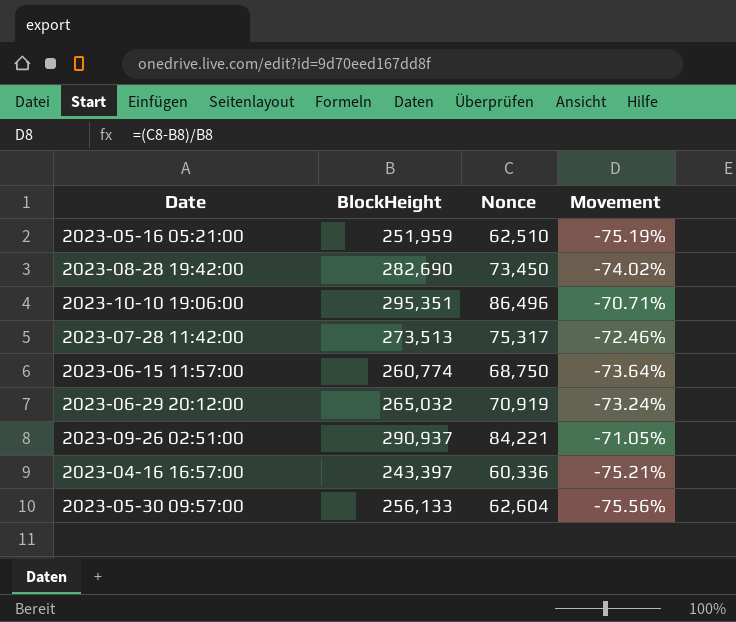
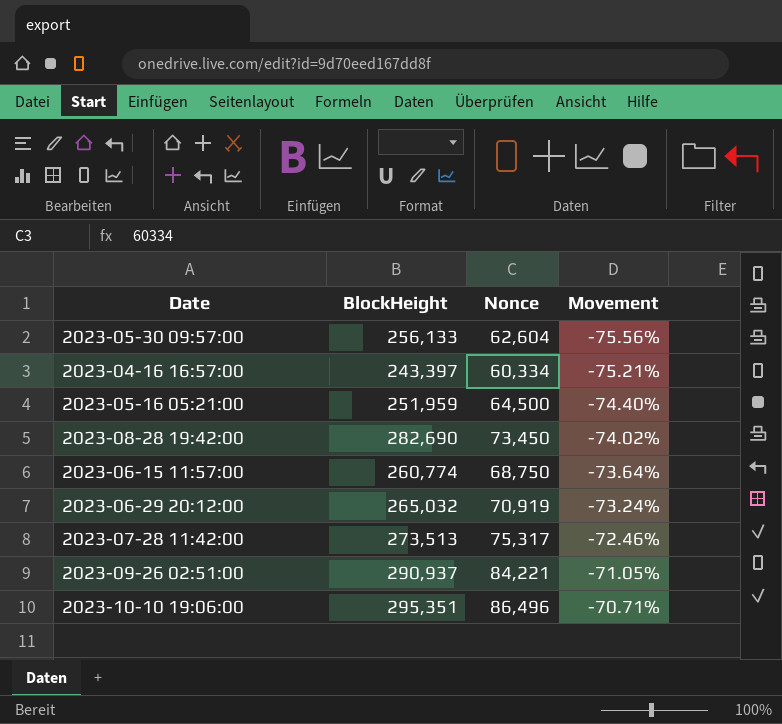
row order: none -> Movement ascending
2023-04-16 16:57:00 | Nonce: 60,336 -> 60,334
2023-05-16 05:21:00 | Nonce: 62,510 -> 64,500
2023-05-16 05:21:00 | Movement: -75.19% -> -74.40%

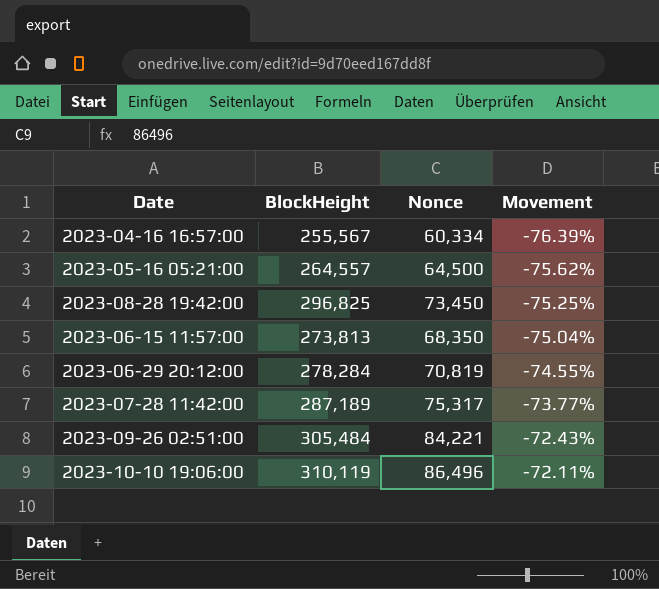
row 2023-05-30 09:57:00: 256,133 | 62,604 | -75.56% -> none
2023-04-16 16:57:00 | BlockHeight: 243,397 -> 255,567
2023-04-16 16:57:00 | Movement: -75.21% -> -76.39%
2023-05-16 05:21:00 | BlockHeight: 251,959 -> 264,557
2023-05-16 05:21:00 | Movement: -74.40% -> -75.62%
2023-08-28 19:42:00 | BlockHeight: 282,690 -> 296,825
2023-08-28 19:42:00 | Movement: -74.02% -> -75.25%
2023-06-15 11:57:00 | BlockHeight: 260,774 -> 273,813
2023-06-15 11:57:00 | Nonce: 68,750 -> 68,350
2023-06-15 11:57:00 | Movement: -73.64% -> -75.04%
2023-06-29 20:12:00 | BlockHeight: 265,032 -> 278,284
2023-06-29 20:12:00 | Nonce: 70,919 -> 70,819
2023-06-29 20:12:00 | Movement: -73.24% -> -74.55%
2023-07-28 11:42:00 | BlockHeight: 273,513 -> 287,189
2023-07-28 11:42:00 | Movement: -72.46% -> -73.77%
2023-09-26 02:51:00 | BlockHeight: 290,937 -> 305,484
2023-09-26 02:51:00 | Movement: -71.05% -> -72.43%
2023-10-10 19:06:00 | BlockHeight: 295,351 -> 310,119
2023-10-10 19:06:00 | Movement: -70.71% -> -72.11%

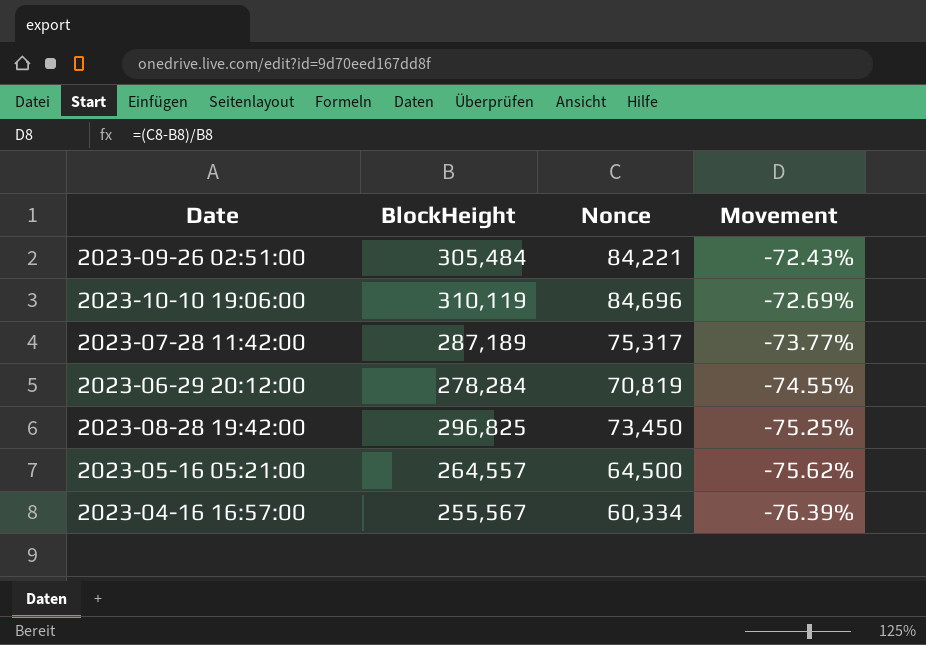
row order: Movement ascending -> Movement descending
row 2023-06-15 11:57:00: 273,813 | 68,350 | -75.04% -> none
2023-10-10 19:06:00 | Nonce: 86,496 -> 84,696
2023-10-10 19:06:00 | Movement: -72.11% -> -72.69%

